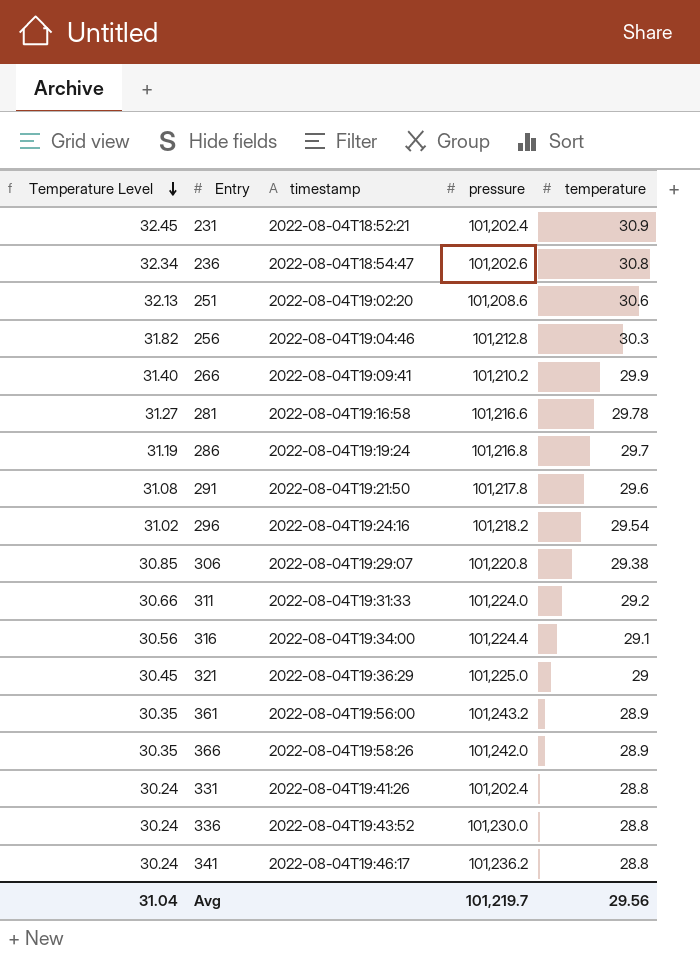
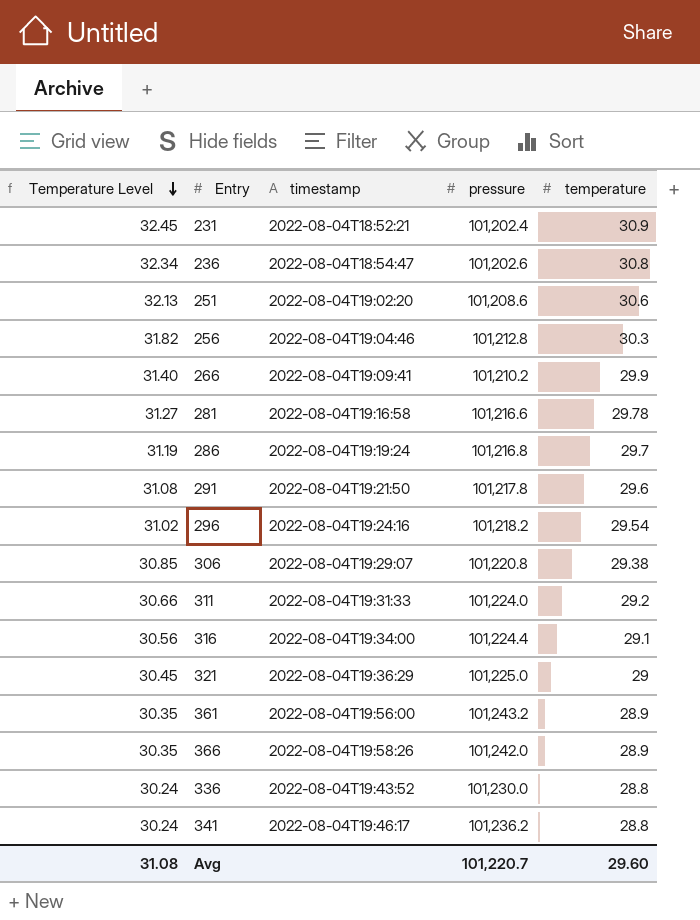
row 331: 30.24 | 2022-08-04T19:41:26 | 101,202.4 | 28.8 -> none
Avg | Temperature Level: 31.04 -> 31.08
Avg | pressure: 101,219.7 -> 101,220.7
Avg | temperature: 29.56 -> 29.60

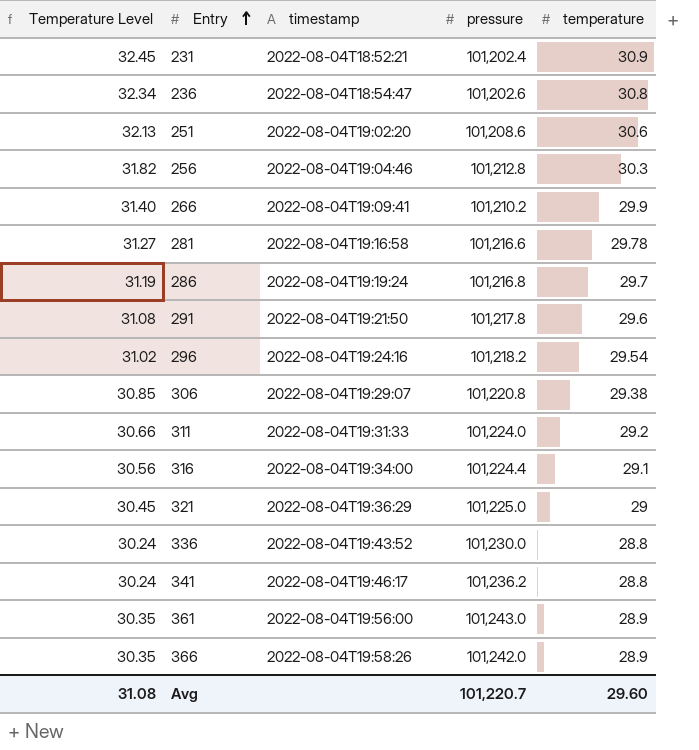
row order: Temperature Level descending -> Entry ascending
361 | pressure: 101,243.2 -> 101,243.0

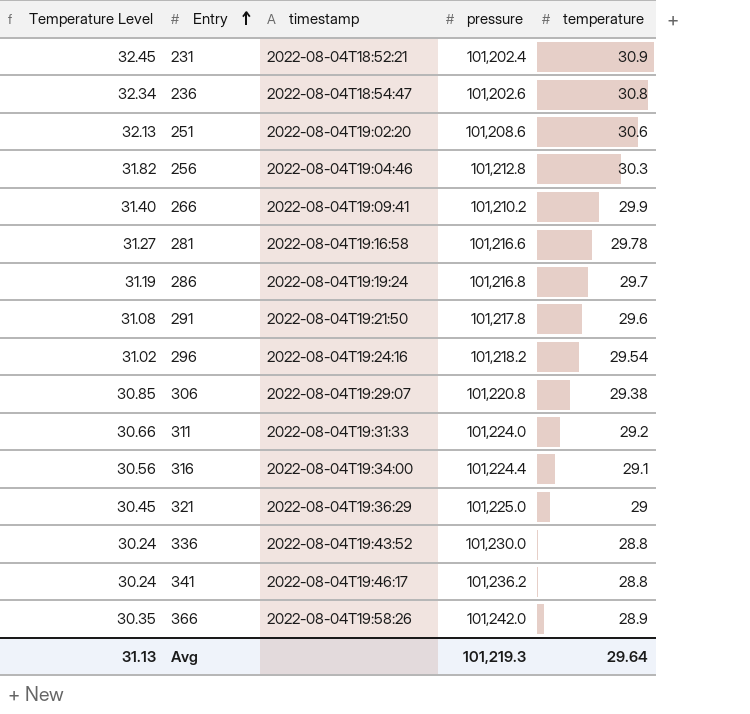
row 361: 30.35 | 2022-08-04T19:56:00 | 101,243.0 | 28.9 -> none
Avg | Temperature Level: 31.08 -> 31.13
Avg | pressure: 101,220.7 -> 101,219.3
Avg | temperature: 29.60 -> 29.64

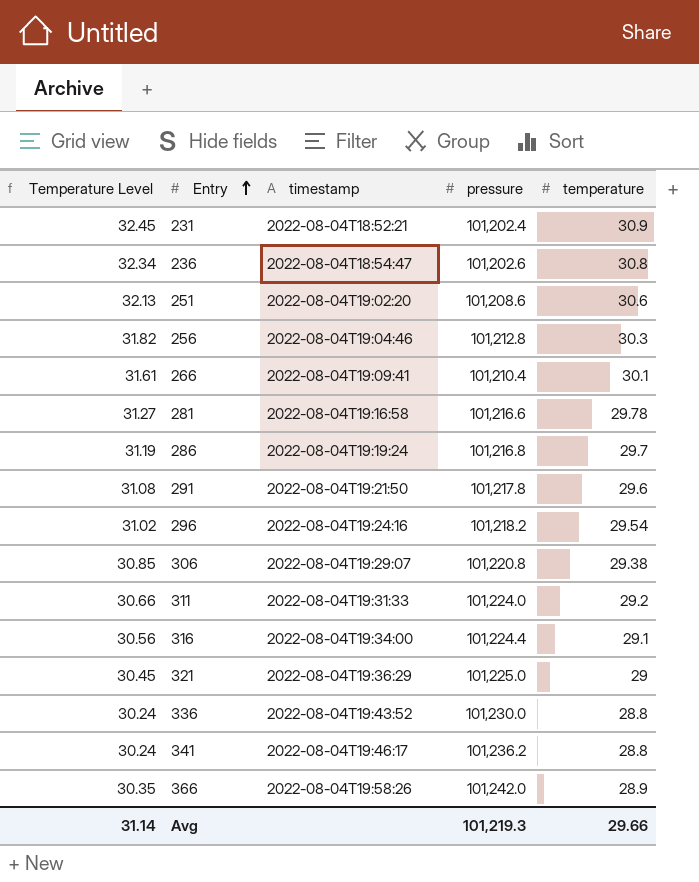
266 | Temperature Level: 31.40 -> 31.61
266 | pressure: 101,210.2 -> 101,210.4
266 | temperature: 29.9 -> 30.1
Avg | Temperature Level: 31.13 -> 31.14
Avg | temperature: 29.64 -> 29.66

